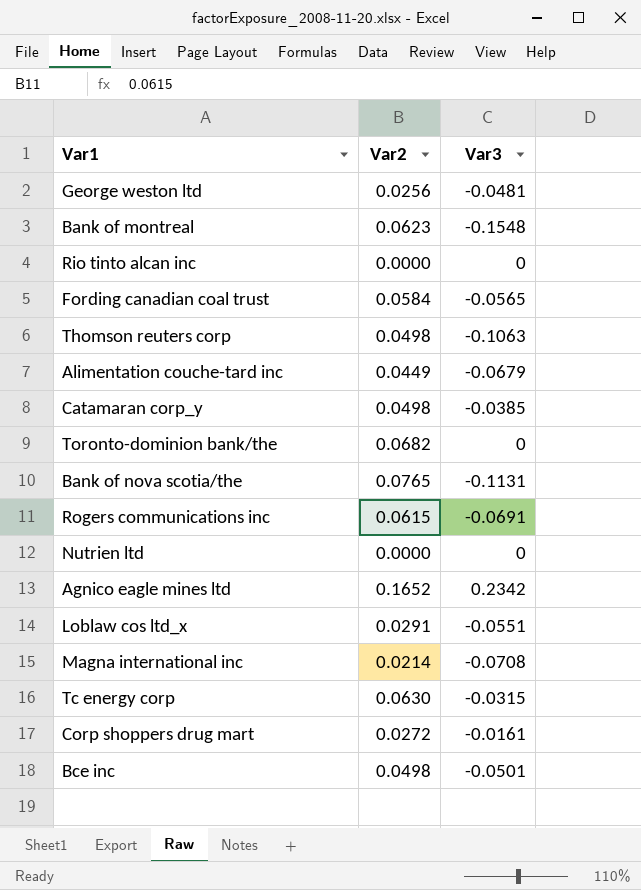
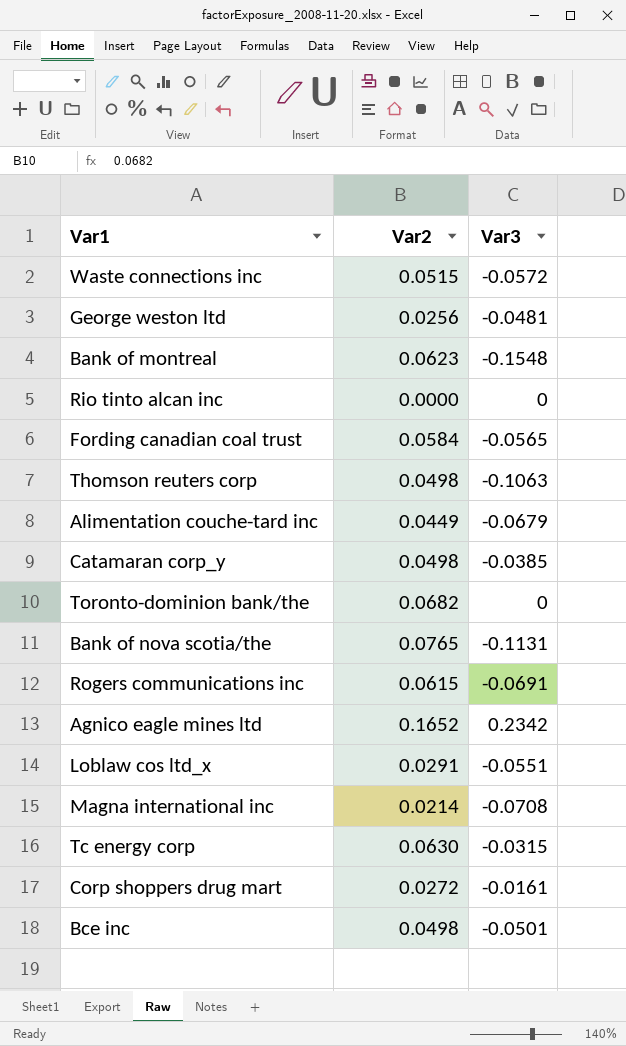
row Nutrien ltd: 0.0000 | 0 -> none
row Waste connections inc: none -> 0.0515 | -0.0572

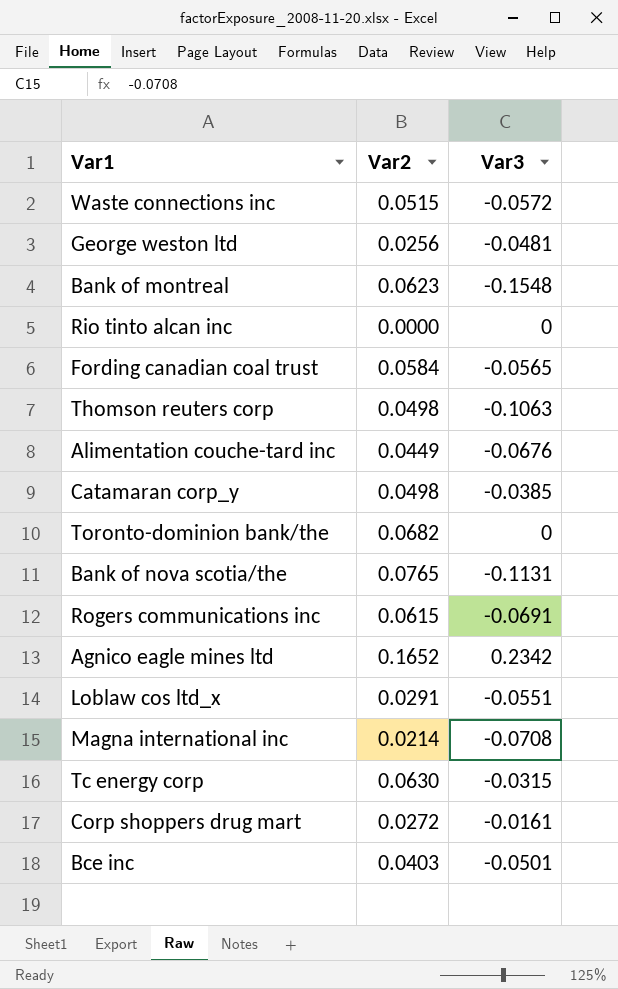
Alimentation couche-tard inc | Var3: -0.0679 -> -0.0676
Bce inc | Var2: 0.0498 -> 0.0403

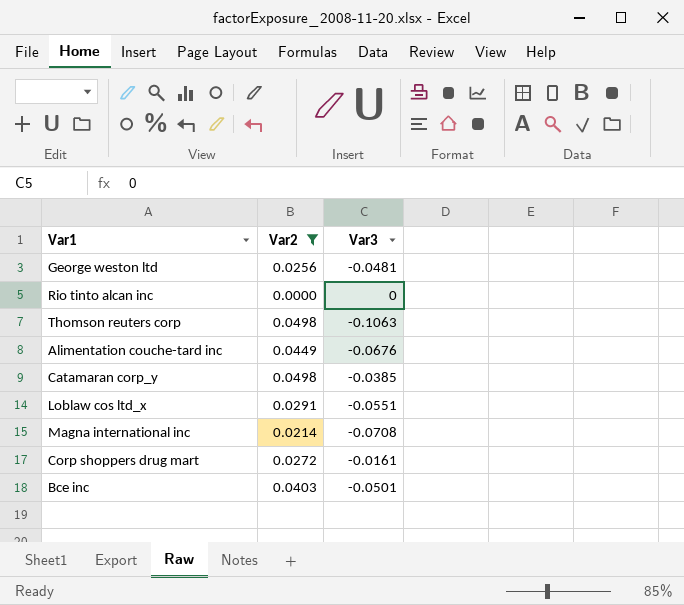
filter: none -> Var2 <= 0.0498

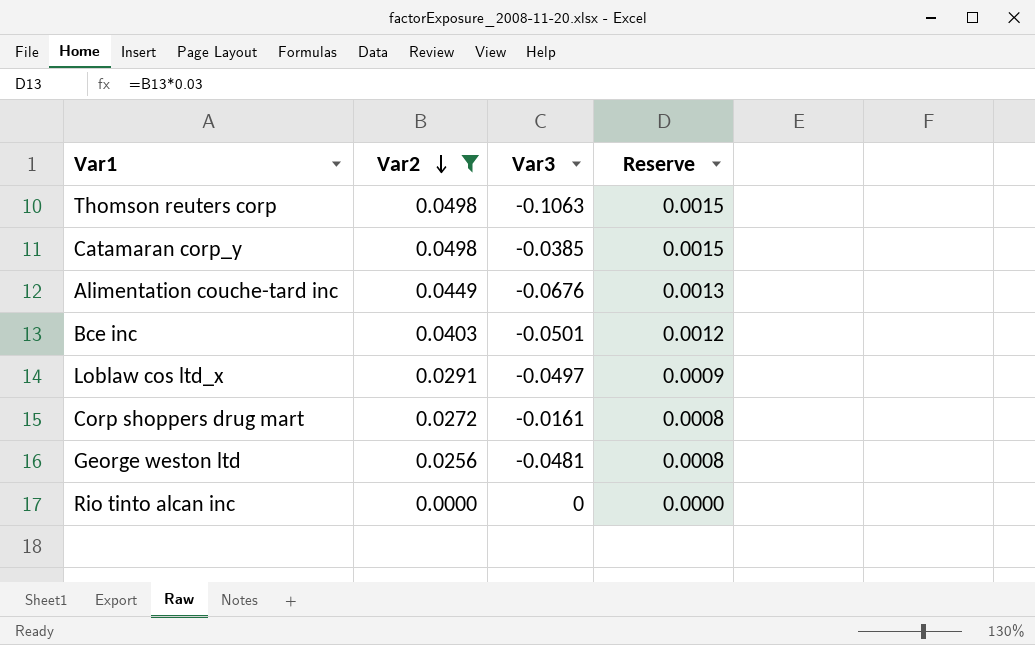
row order: none -> Var2 descending
column Reserve | formula: none -> [Var2] * 0.03
row Magna international inc: 0.0214 | -0.0708 -> none
Loblaw cos ltd_x | Var3: -0.0551 -> -0.0497

